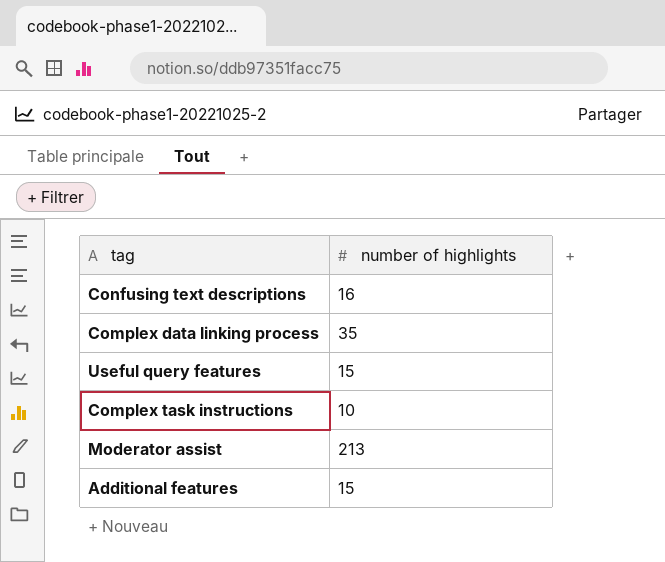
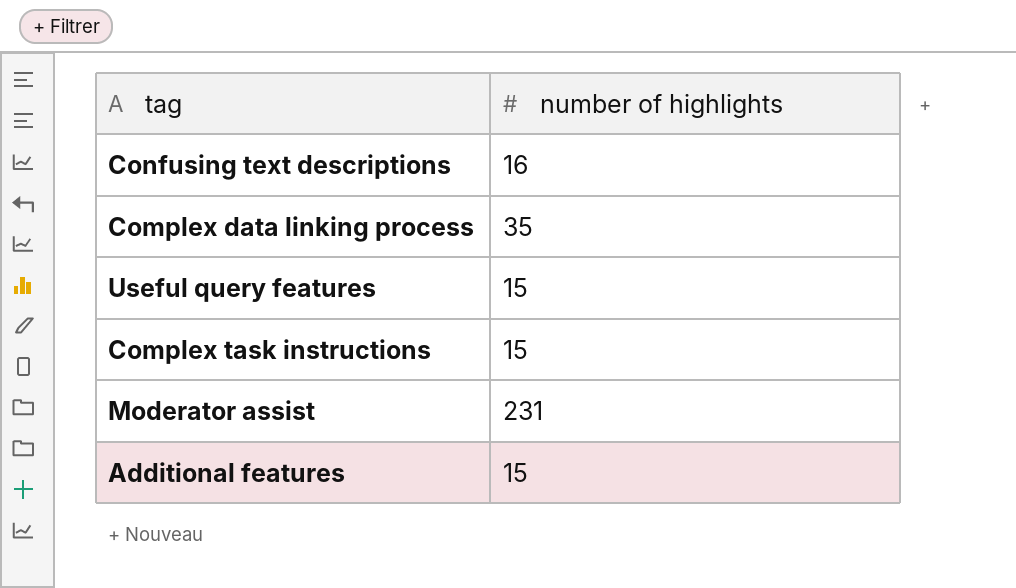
Complex task instructions | number of highlights: 10 -> 15
Moderator assist | number of highlights: 213 -> 231

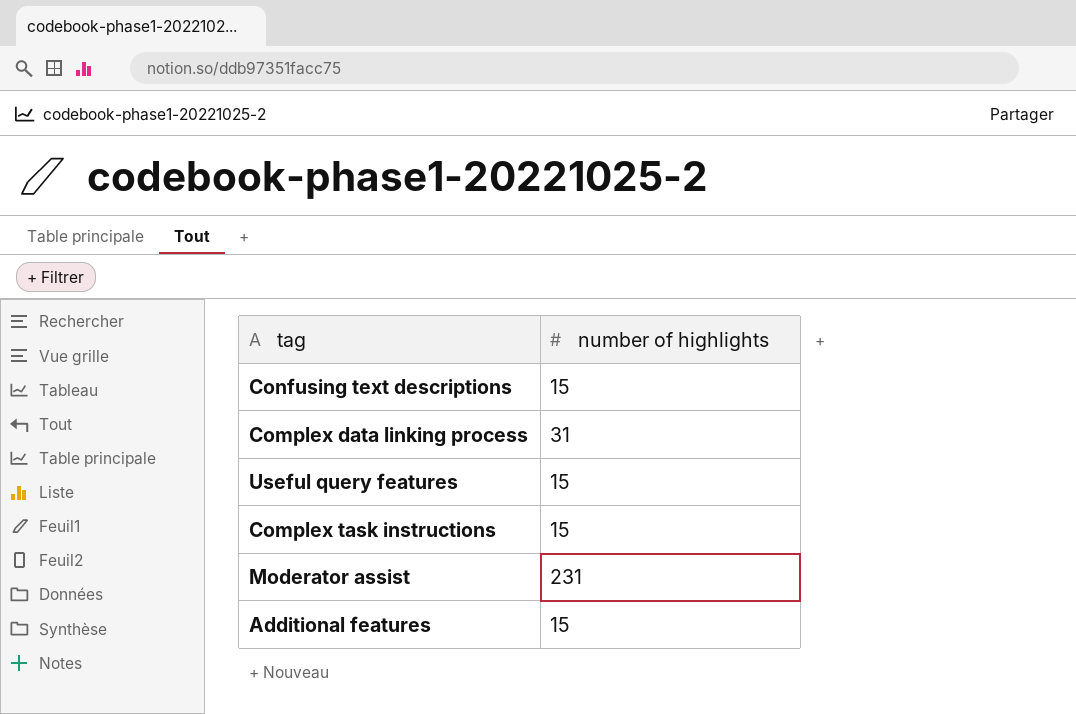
Confusing text descriptions | number of highlights: 16 -> 15
Complex data linking process | number of highlights: 35 -> 31

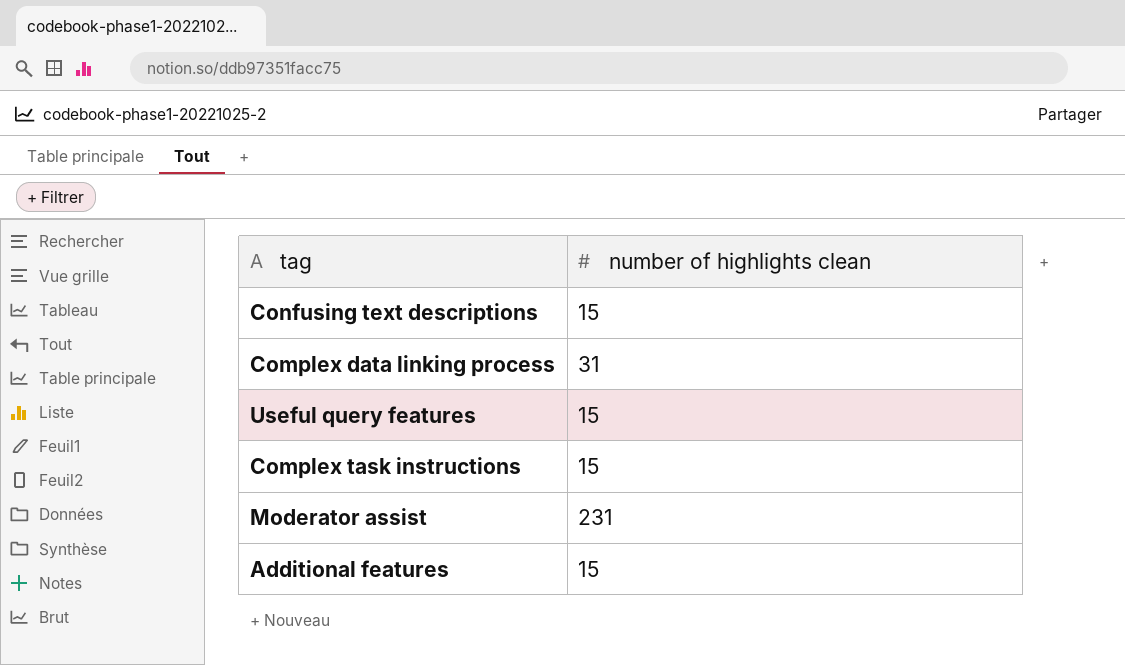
column name: number of highlights -> number of highlights clean

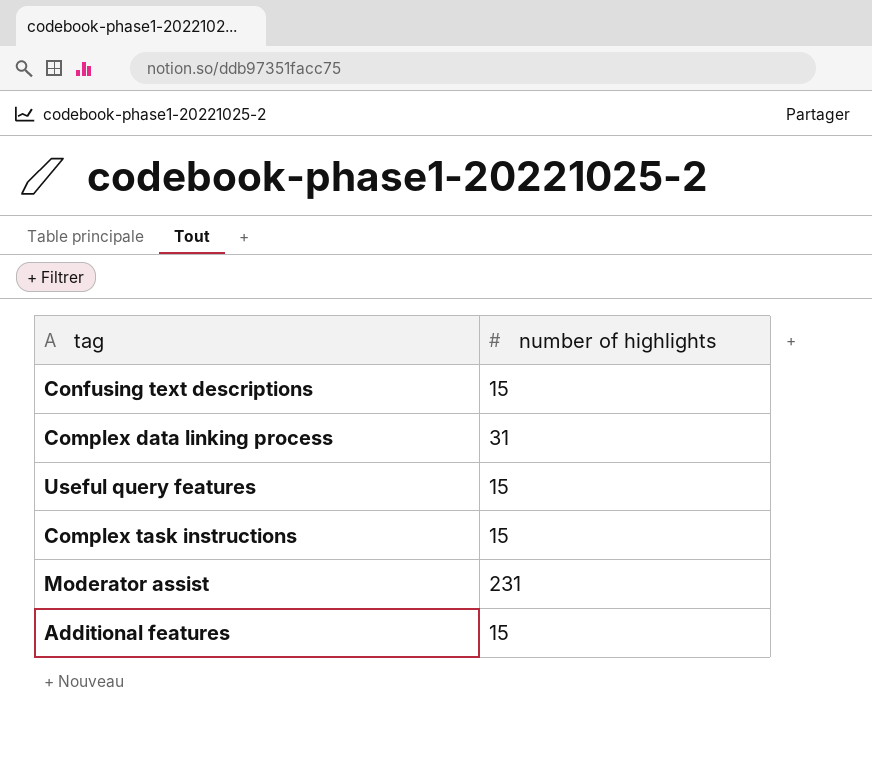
column name: number of highlights clean -> number of highlights

